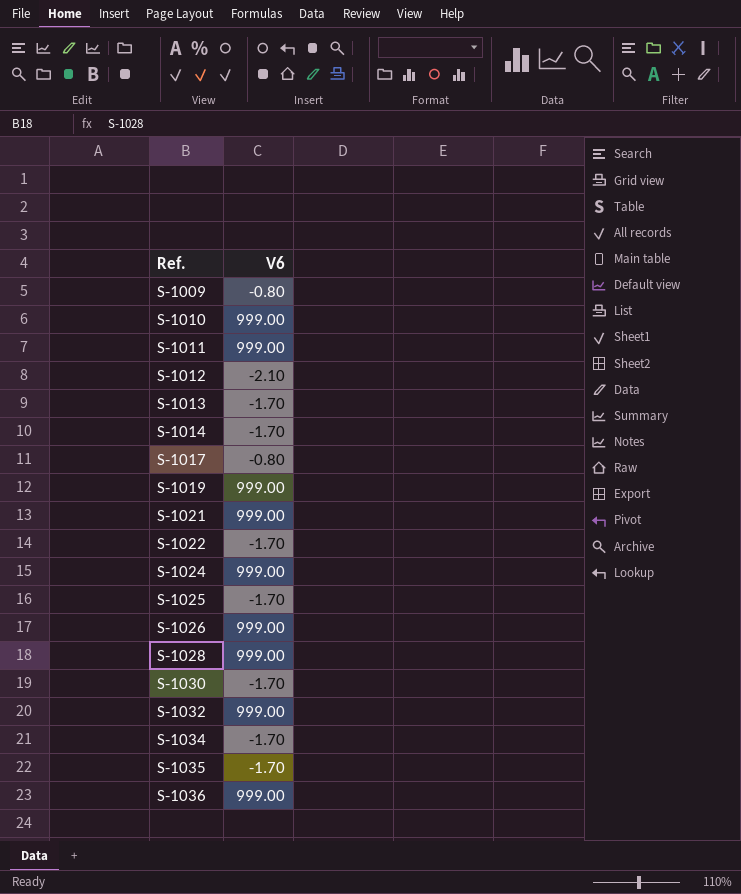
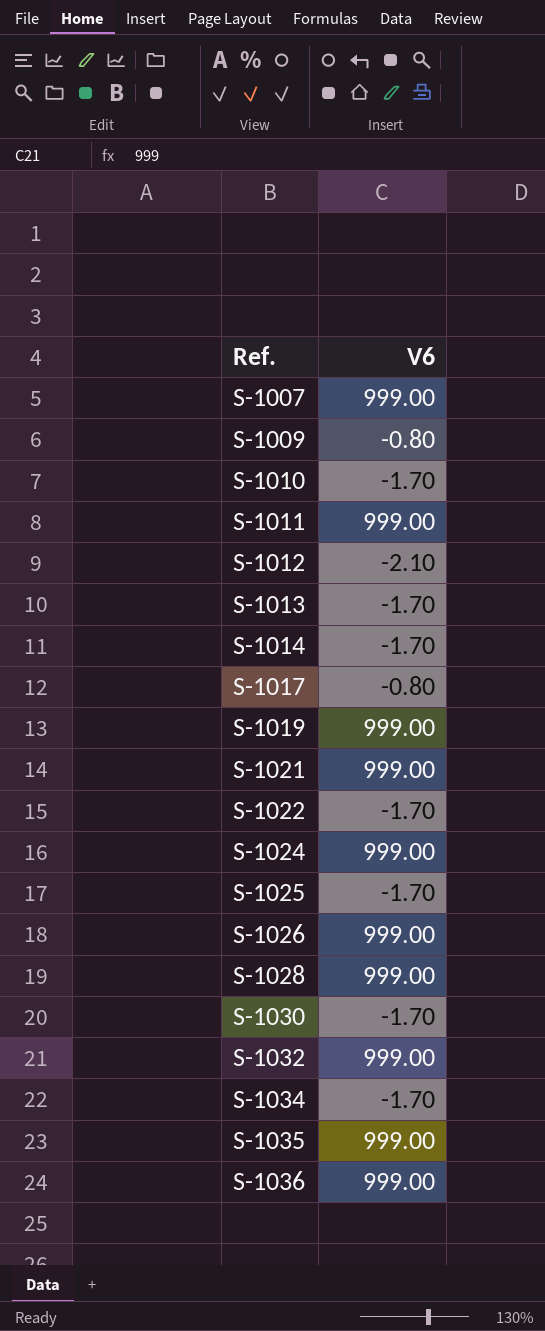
row S-1007: none -> 999.00
S-1010 | V6: 999.00 -> -1.70
S-1035 | V6: -1.70 -> 999.00

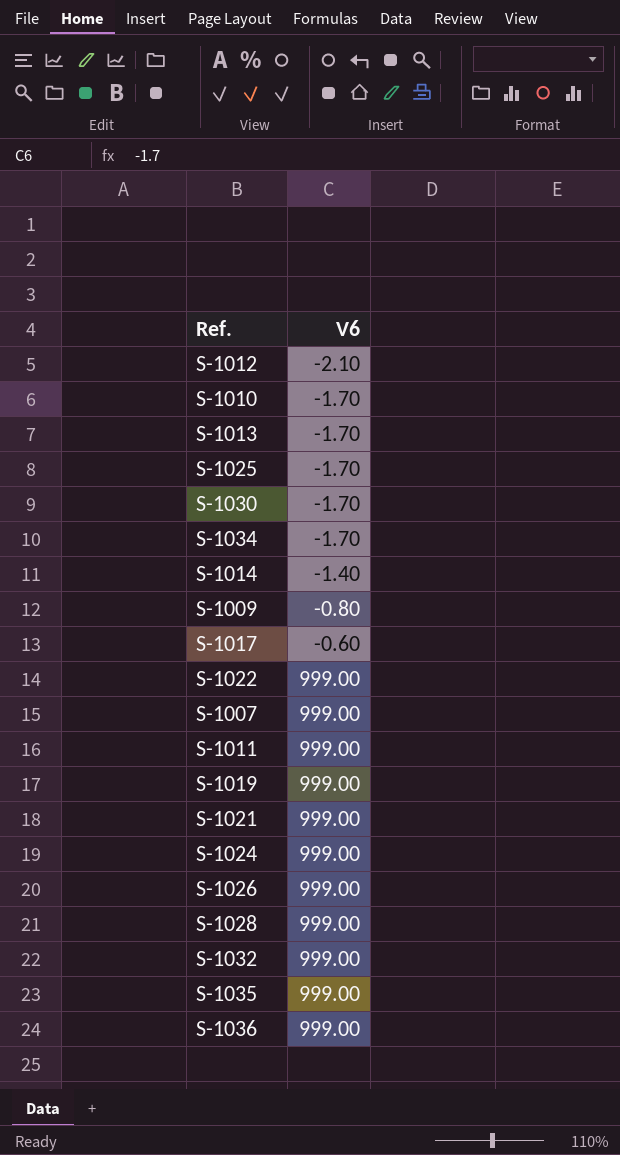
row order: Ref. ascending -> V6 ascending
S-1014 | V6: -1.70 -> -1.40
S-1017 | V6: -0.80 -> -0.60
S-1022 | V6: -1.70 -> 999.00

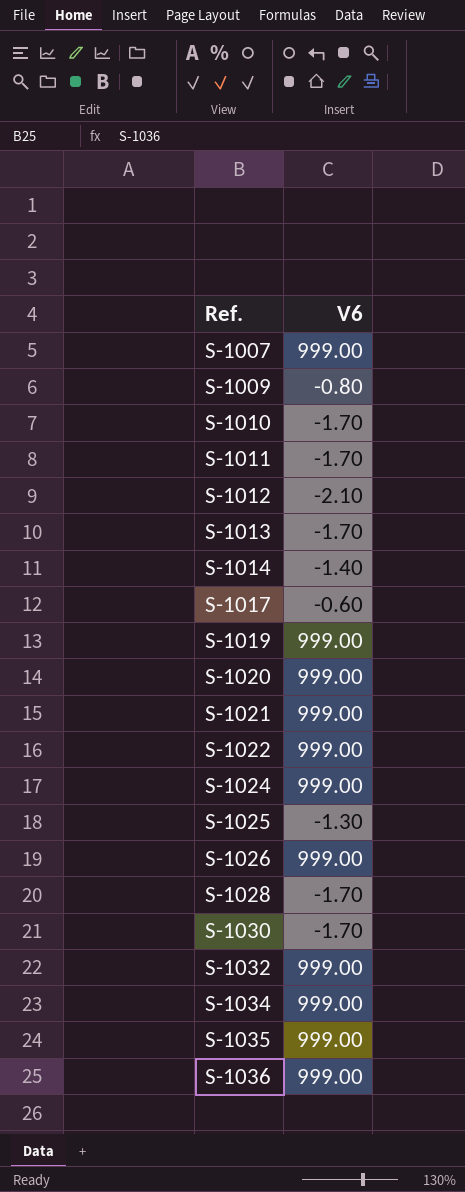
row order: V6 ascending -> Ref. ascending
S-1011 | V6: 999.00 -> -1.70
row S-1020: none -> 999.00
S-1025 | V6: -1.70 -> -1.30
S-1028 | V6: 999.00 -> -1.70
S-1034 | V6: -1.70 -> 999.00

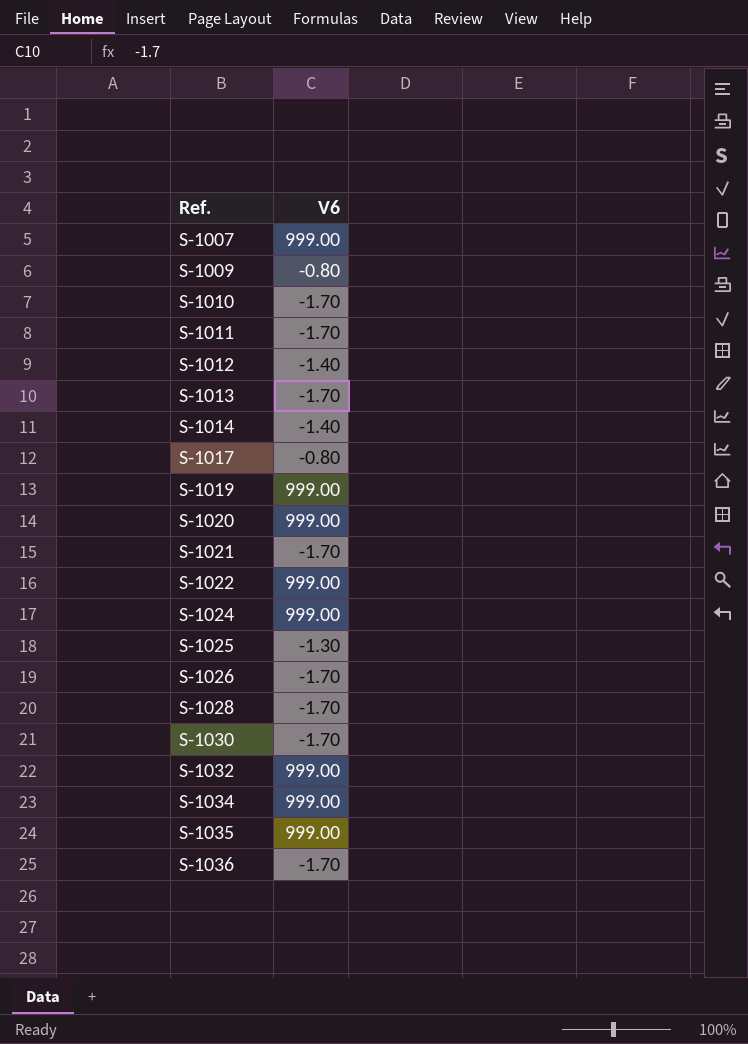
S-1012 | V6: -2.10 -> -1.40
S-1017 | V6: -0.60 -> -0.80
S-1021 | V6: 999.00 -> -1.70
S-1026 | V6: 999.00 -> -1.70
S-1036 | V6: 999.00 -> -1.70

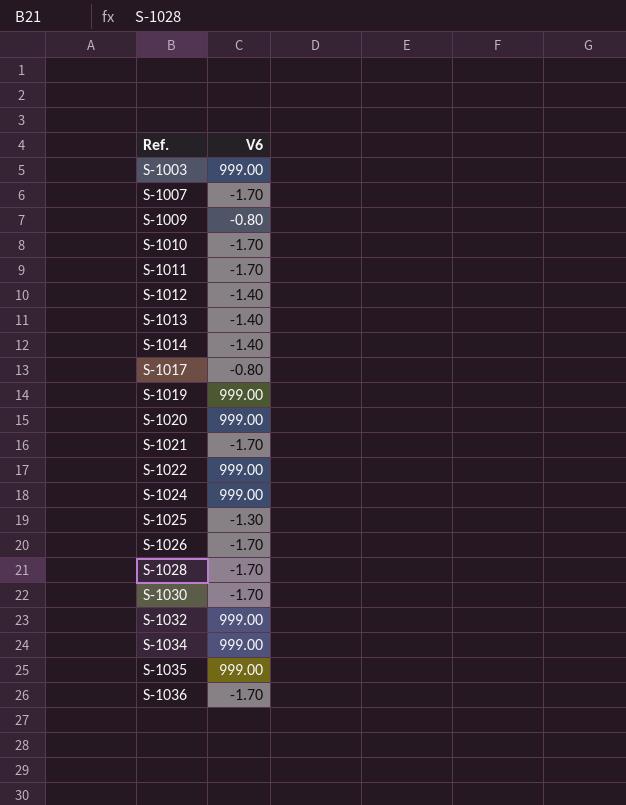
row S-1003: none -> 999.00
S-1007 | V6: 999.00 -> -1.70
S-1013 | V6: -1.70 -> -1.40

